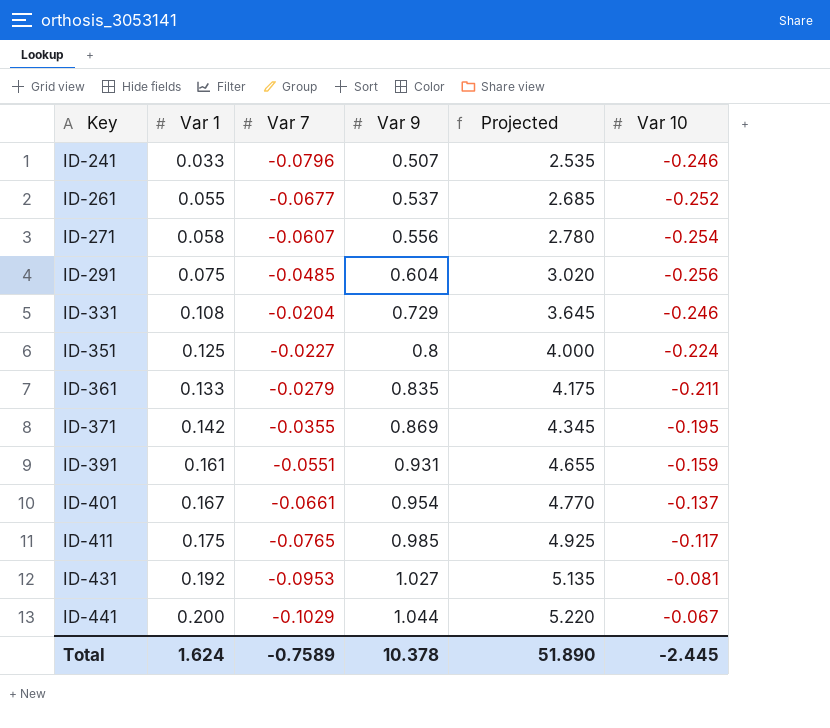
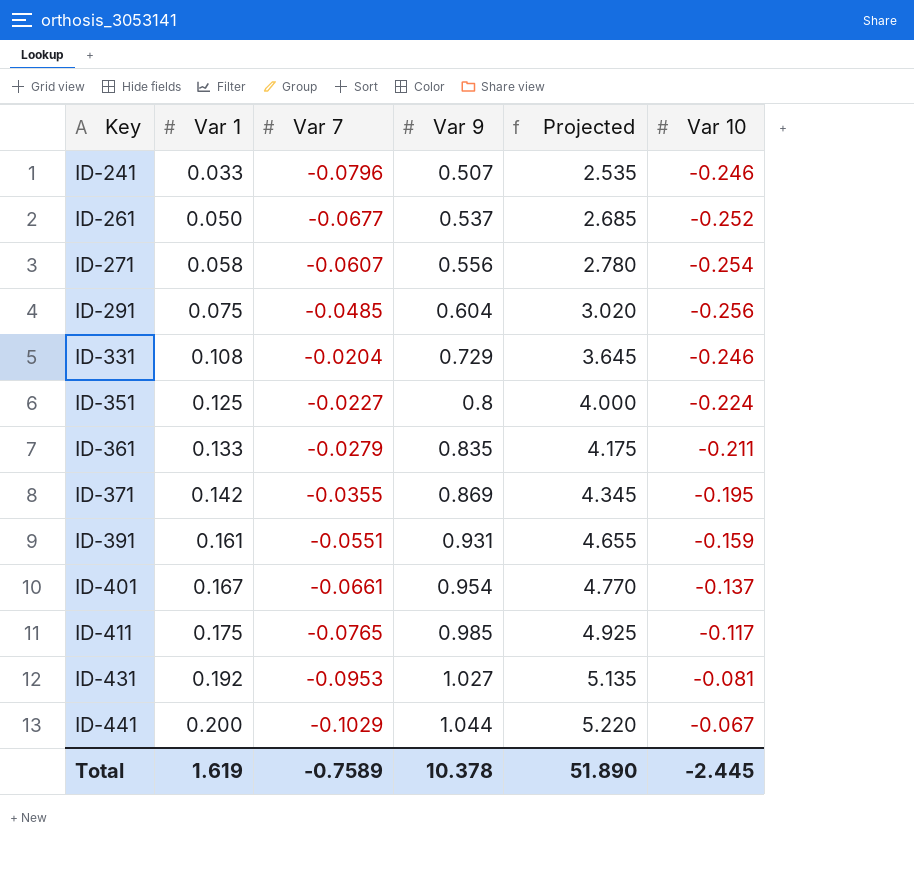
ID-261 | Var 1: 0.055 -> 0.050
Total | Var 1: 1.624 -> 1.619

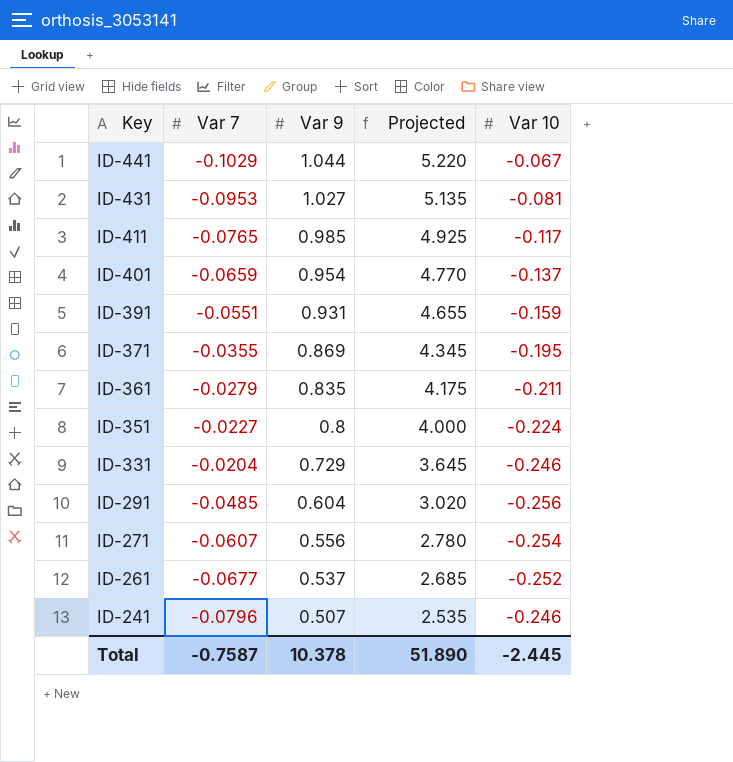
row order: Key ascending -> Key descending
column Var 1 | position: 2 -> none
ID-401 | Var 7: -0.0661 -> -0.0659
Total | Var 7: -0.7589 -> -0.7587

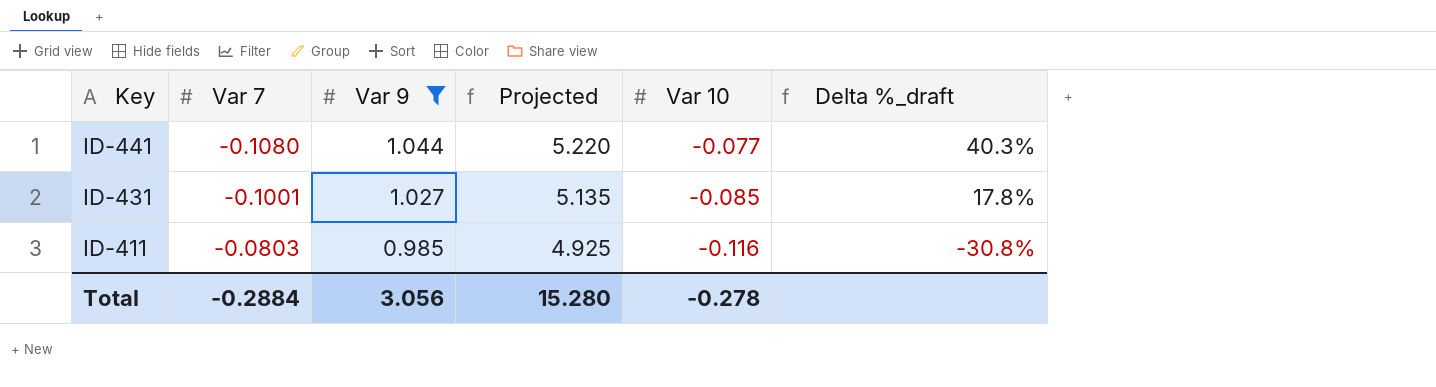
filter: none -> Var 9 >= 0.985
column Delta %_draft | formula: none -> ([Var 7] - [Var 10]) / [Var 10]
ID-441 | Var 7: -0.1029 -> -0.1080
ID-441 | Var 10: -0.067 -> -0.077
ID-431 | Var 7: -0.0953 -> -0.1001
ID-431 | Var 10: -0.081 -> -0.085
ID-411 | Var 7: -0.0765 -> -0.0803
ID-411 | Var 10: -0.117 -> -0.116
Total | Var 7: -0.7587 -> -0.2884
Total | Var 9: 10.378 -> 3.056
Total | Projected: 51.890 -> 15.280
Total | Var 10: -2.445 -> -0.278

